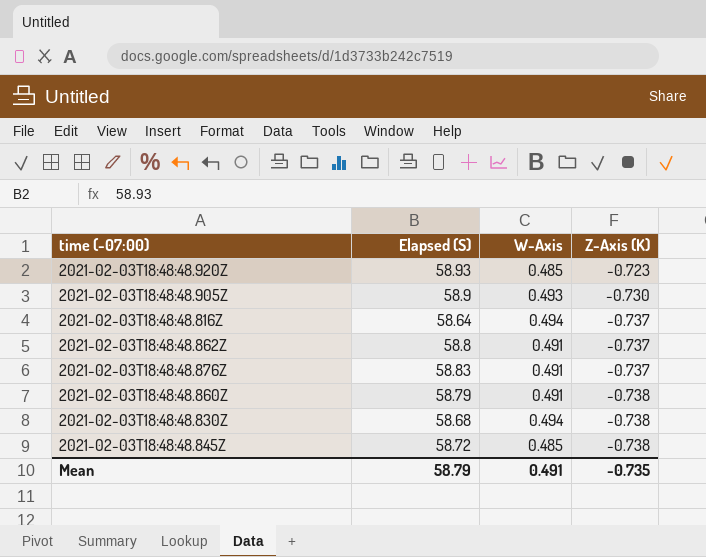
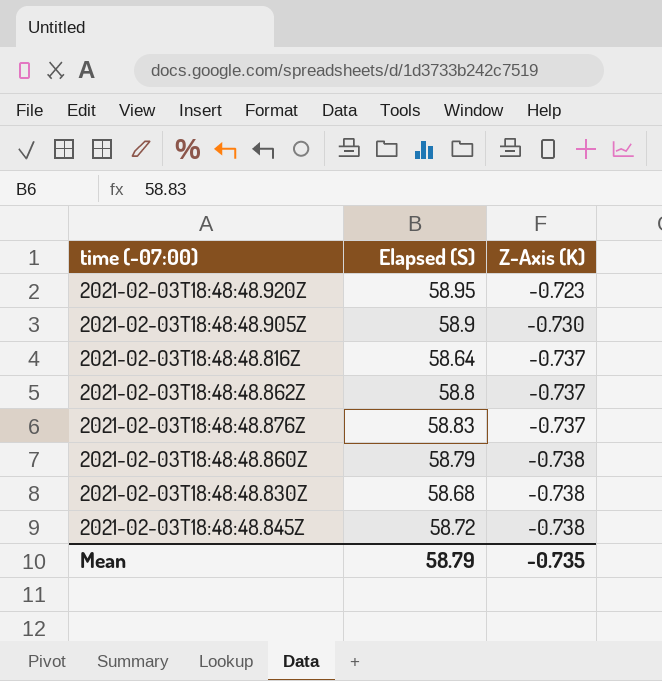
column W-Axis | position: 3 -> none
2021-02-03T18:48:48.920Z | Elapsed (S): 58.93 -> 58.95

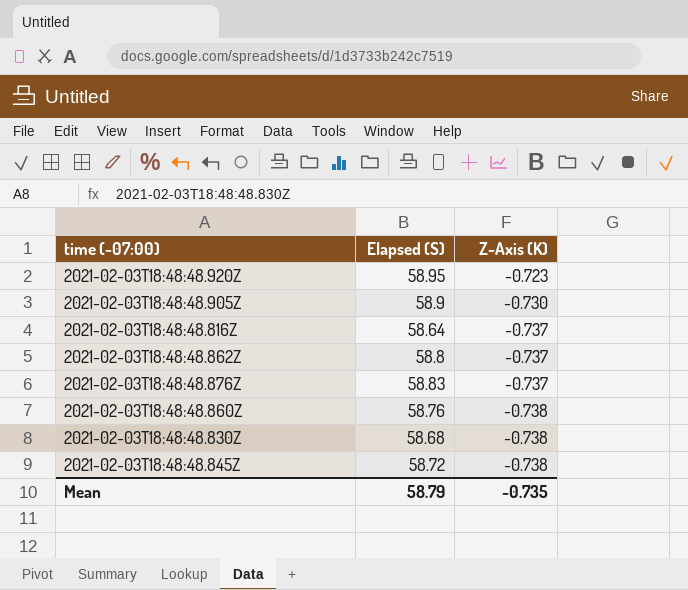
2021-02-03T18:48:48.860Z | Elapsed (S): 58.79 -> 58.76

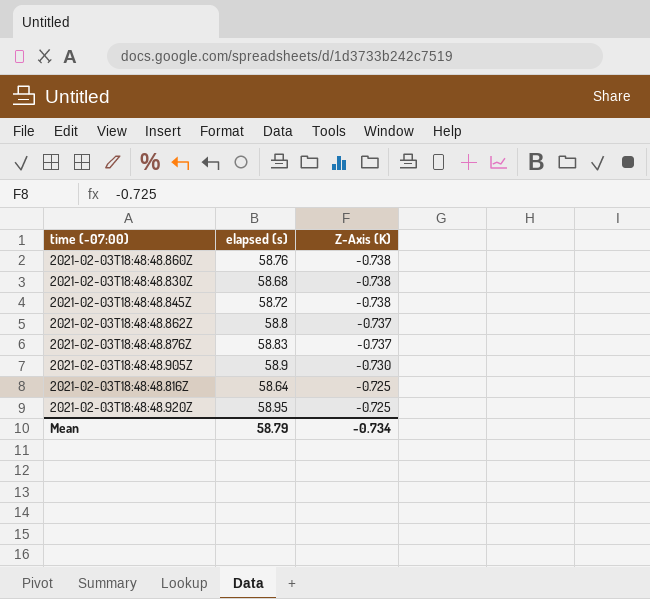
row order: Z-Axis (K) descending -> Z-Axis (K) ascending
column name: Elapsed (S) -> elapsed (s)
2021-02-03T18:48:48.816Z | Z-Axis (K): -0.737 -> -0.725
2021-02-03T18:48:48.920Z | Z-Axis (K): -0.723 -> -0.725
Mean | Z-Axis (K): -0.735 -> -0.734

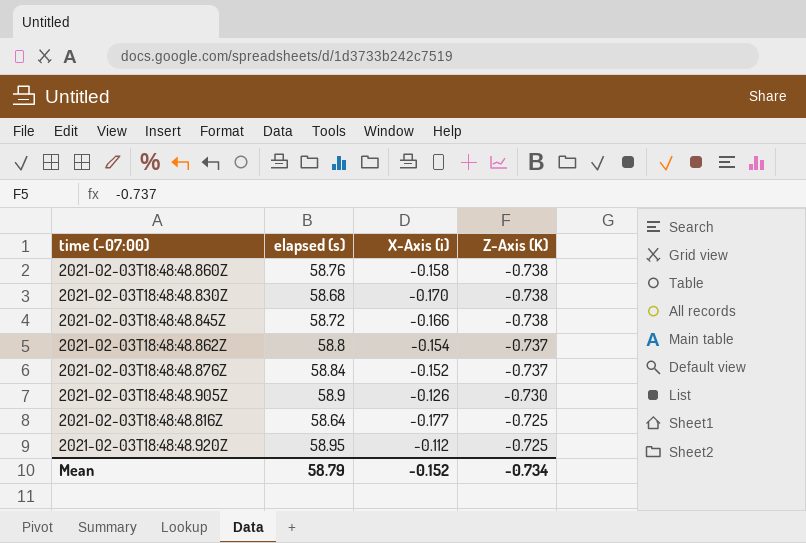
column X-Axis (i) | position: none -> 3
2021-02-03T18:48:48.876Z | elapsed (s): 58.83 -> 58.84

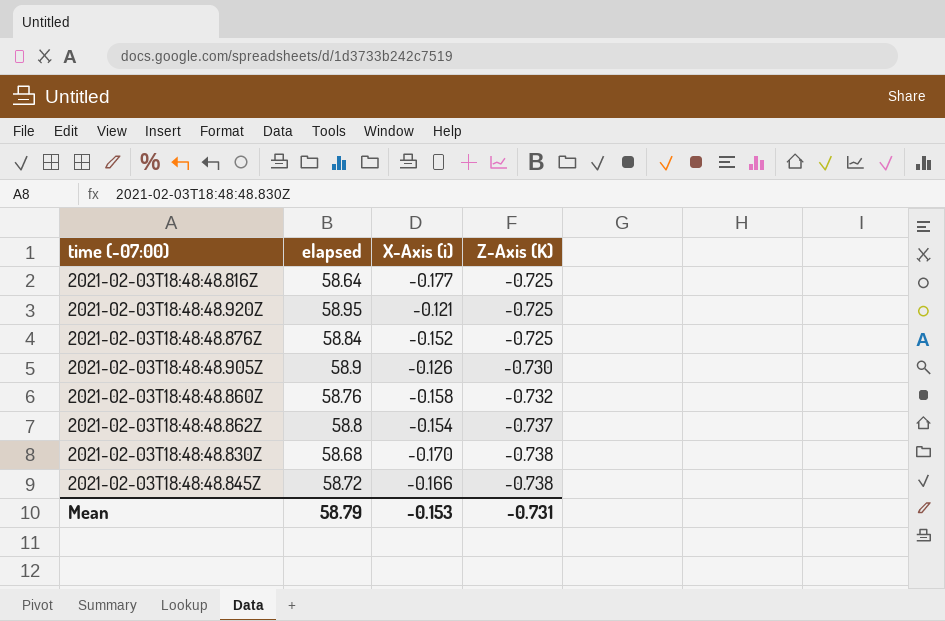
row order: Z-Axis (K) ascending -> Z-Axis (K) descending
column name: elapsed (s) -> elapsed
2021-02-03T18:48:48.920Z | X-Axis (i): -0.112 -> -0.121
2021-02-03T18:48:48.876Z | Z-Axis (K): -0.737 -> -0.725
2021-02-03T18:48:48.860Z | Z-Axis (K): -0.738 -> -0.732
Mean | X-Axis (i): -0.152 -> -0.153
Mean | Z-Axis (K): -0.734 -> -0.731

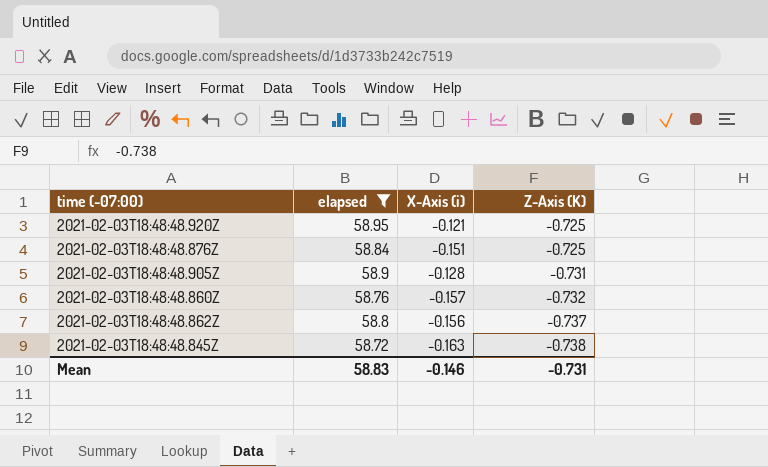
filter: none -> elapsed >= 58.72
2021-02-03T18:48:48.876Z | X-Axis (i): -0.152 -> -0.151
2021-02-03T18:48:48.905Z | X-Axis (i): -0.126 -> -0.128
2021-02-03T18:48:48.905Z | Z-Axis (K): -0.730 -> -0.731
2021-02-03T18:48:48.860Z | X-Axis (i): -0.158 -> -0.157
2021-02-03T18:48:48.862Z | X-Axis (i): -0.154 -> -0.156
2021-02-03T18:48:48.845Z | X-Axis (i): -0.166 -> -0.163
Mean | elapsed: 58.79 -> 58.83
Mean | X-Axis (i): -0.153 -> -0.146

